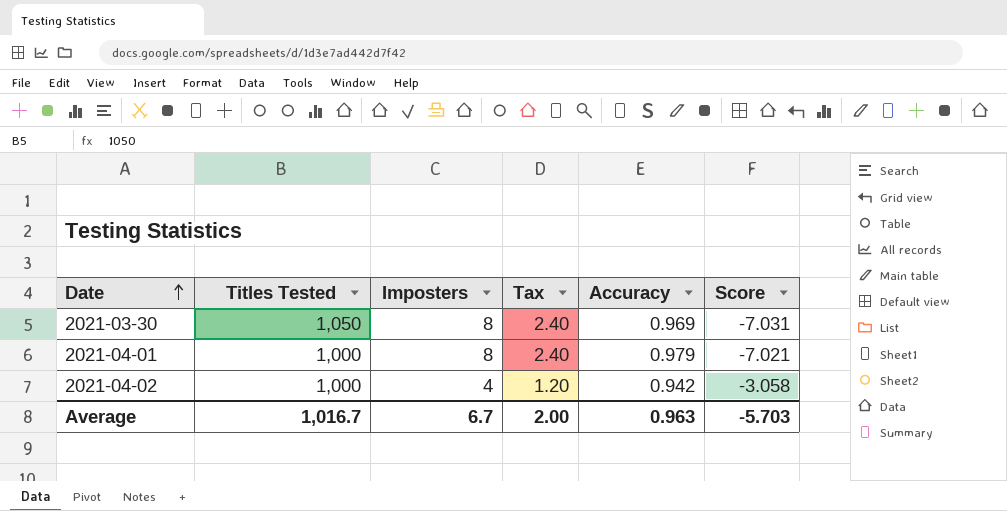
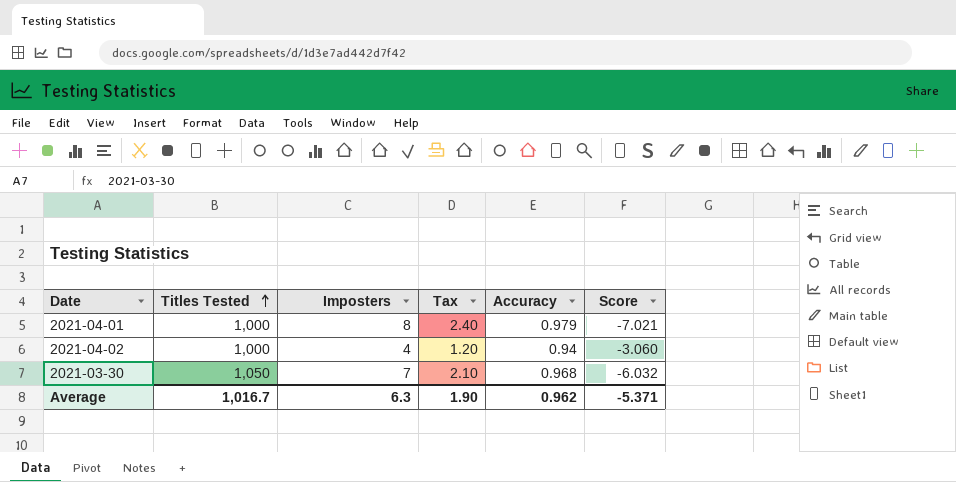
row order: Date ascending -> Titles Tested ascending
2021-04-02 | Accuracy: 0.942 -> 0.94
2021-04-02 | Score: -3.058 -> -3.060
2021-03-30 | Imposters: 8 -> 7
2021-03-30 | Tax: 2.40 -> 2.10
2021-03-30 | Accuracy: 0.969 -> 0.968
2021-03-30 | Score: -7.031 -> -6.032
Average | Imposters: 6.7 -> 6.3
Average | Tax: 2.00 -> 1.90
Average | Accuracy: 0.963 -> 0.962
Average | Score: -5.703 -> -5.371

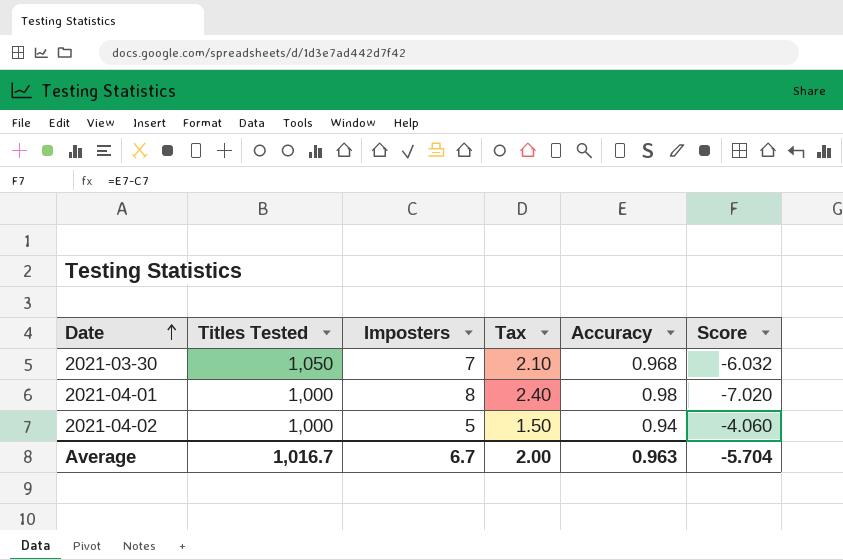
row order: Titles Tested ascending -> Date ascending
2021-04-01 | Accuracy: 0.979 -> 0.98
2021-04-01 | Score: -7.021 -> -7.020
2021-04-02 | Imposters: 4 -> 5
2021-04-02 | Tax: 1.20 -> 1.50
2021-04-02 | Score: -3.060 -> -4.060
Average | Imposters: 6.3 -> 6.7
Average | Tax: 1.90 -> 2.00
Average | Accuracy: 0.962 -> 0.963
Average | Score: -5.371 -> -5.704

